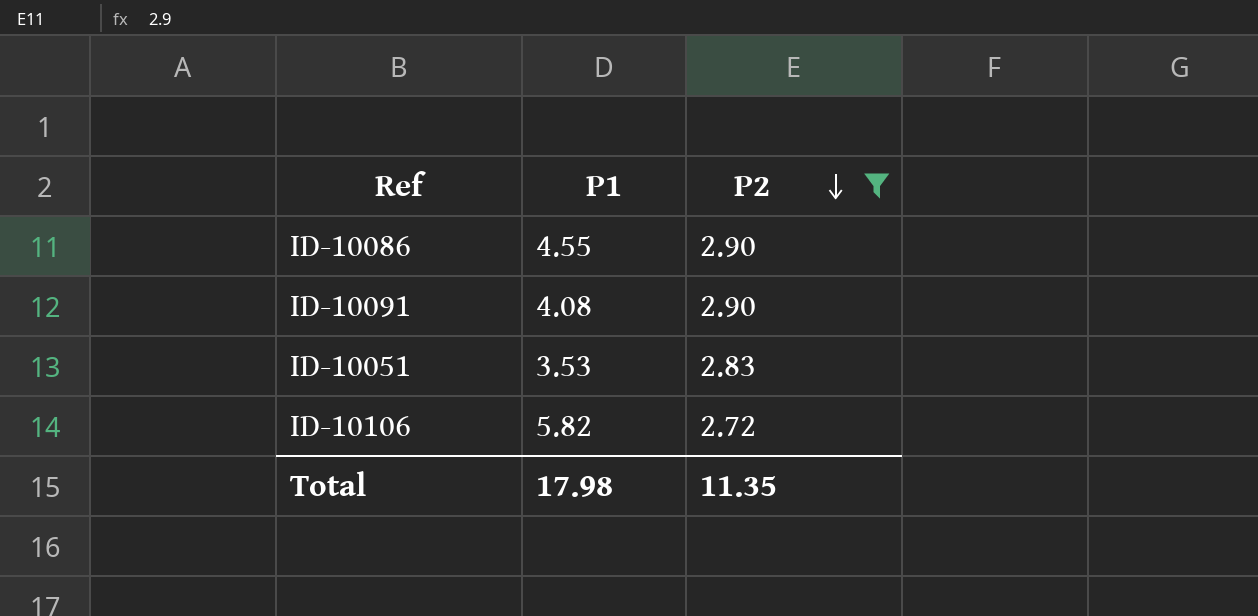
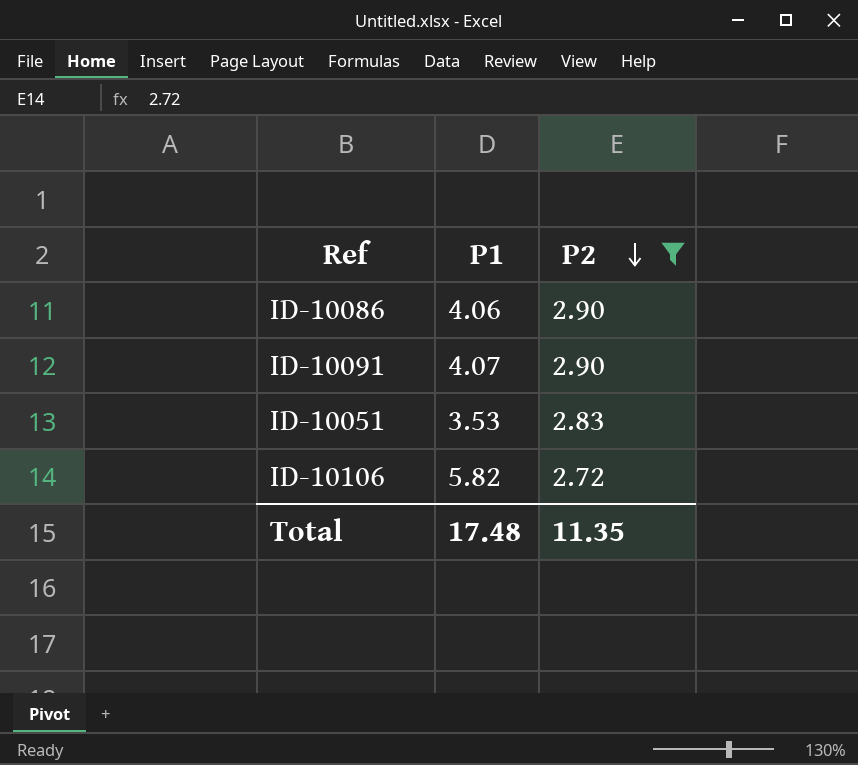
ID-10086 | P1: 4.55 -> 4.06
ID-10091 | P1: 4.08 -> 4.07
Total | P1: 17.98 -> 17.48

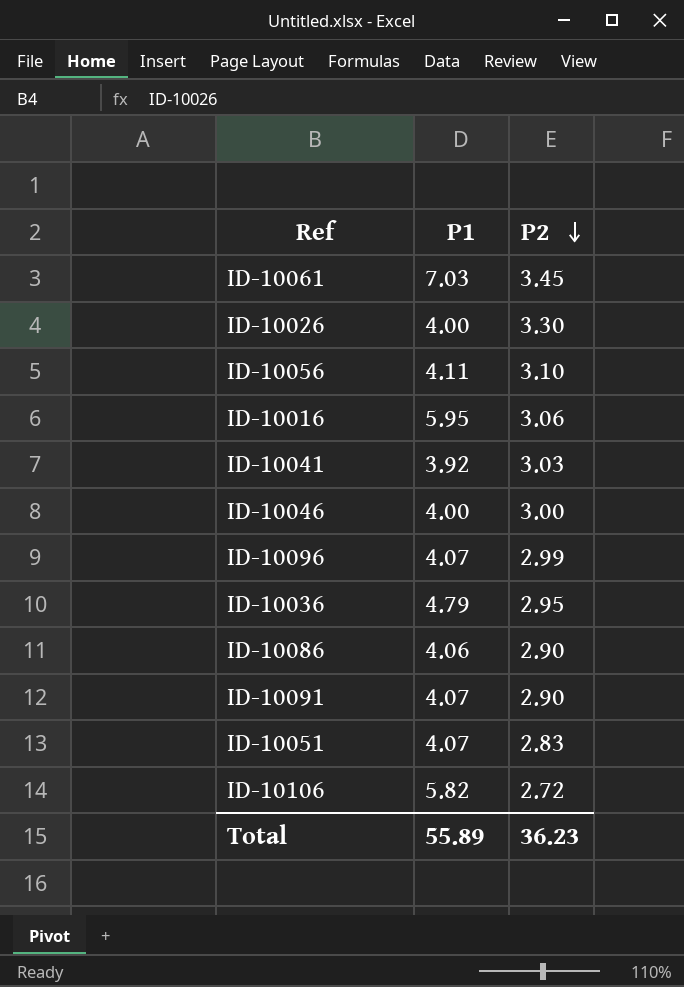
filter: P2 <= 2.90 -> none
ID-10051 | P1: 3.53 -> 4.07
Total | P1: 17.48 -> 55.89
Total | P2: 11.35 -> 36.23

